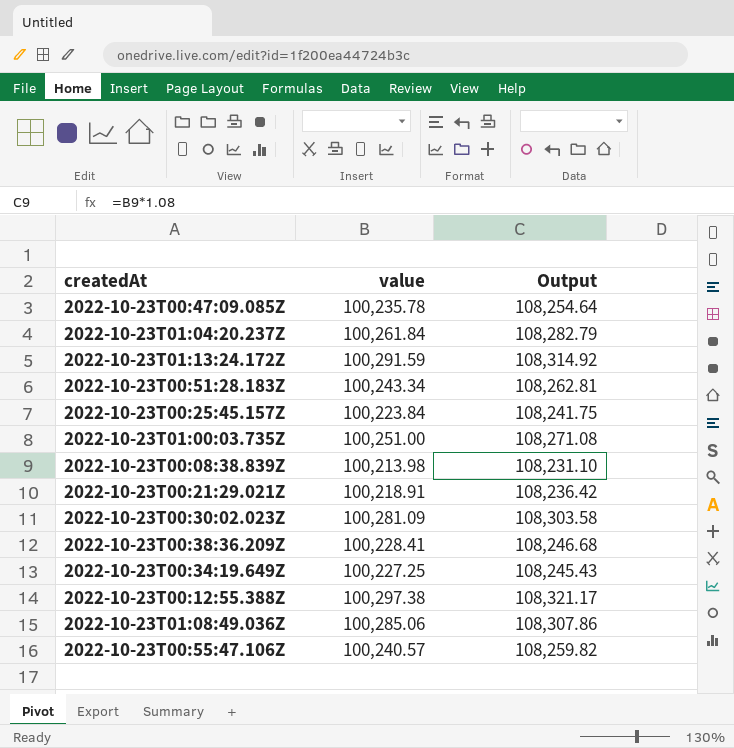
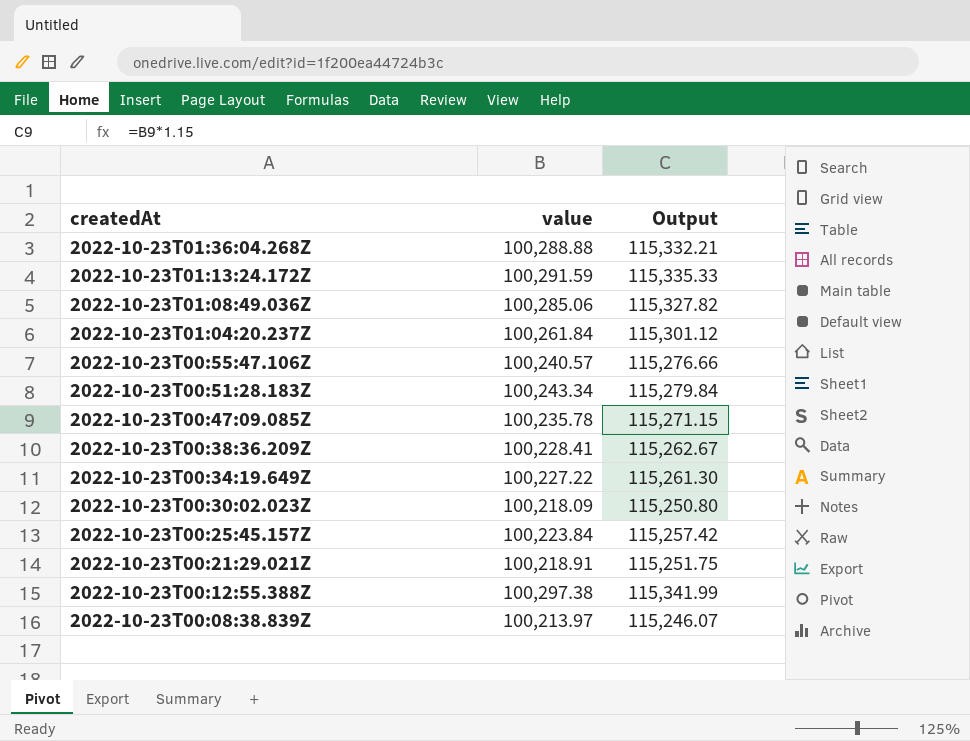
row order: none -> createdAt descending
column Output | formula: [value] * 1.08 -> [value] * 1.15
row 2022-10-23T01:00:03.735Z: 100,251.00 | 108,271.08 -> none
row 2022-10-23T01:36:04.268Z: none -> 100,288.88 | 115,332.21
2022-10-23T00:34:19.649Z | value: 100,227.25 -> 100,227.22
2022-10-23T00:30:02.023Z | value: 100,281.09 -> 100,218.09
2022-10-23T00:08:38.839Z | value: 100,213.98 -> 100,213.97

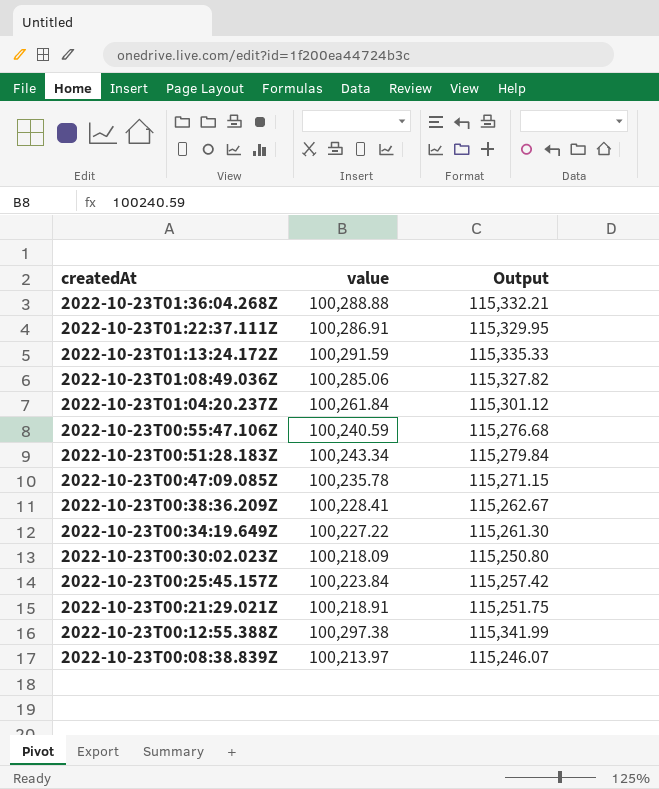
row 2022-10-23T01:22:37.111Z: none -> 100,286.91 | 115,329.95
2022-10-23T00:55:47.106Z | value: 100,240.57 -> 100,240.59
2022-10-23T00:55:47.106Z | Output: 115,276.66 -> 115,276.68

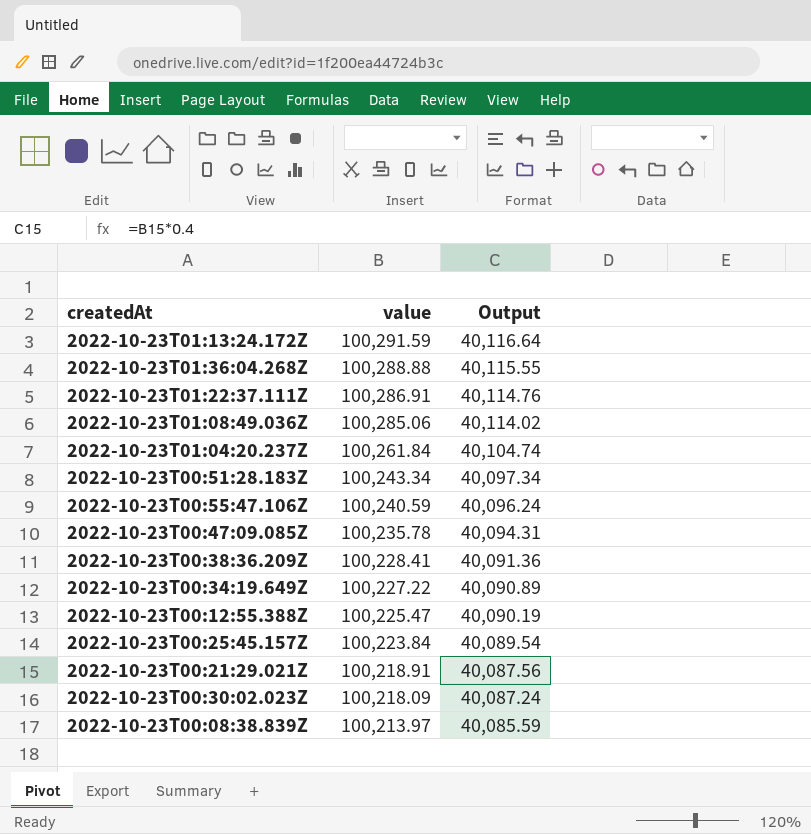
row order: createdAt descending -> value descending
column Output | formula: [value] * 1.15 -> [value] * 0.4
2022-10-23T00:12:55.388Z | value: 100,297.38 -> 100,225.47

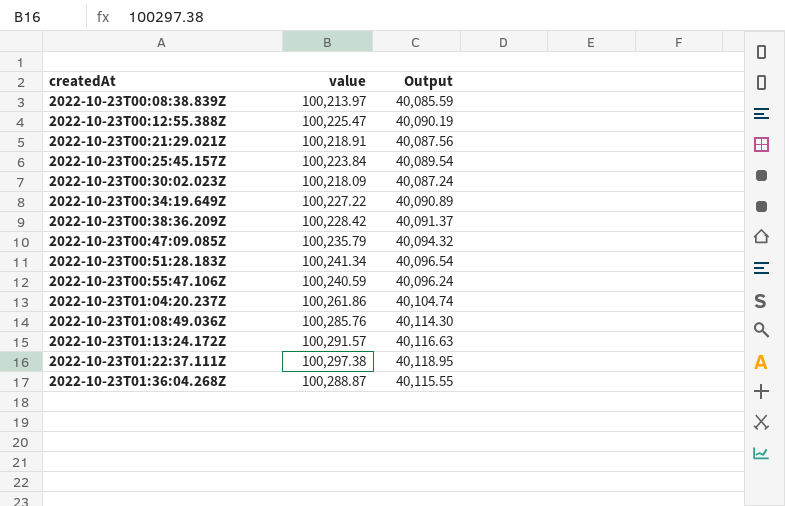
row order: value descending -> createdAt ascending
2022-10-23T00:38:36.209Z | value: 100,228.41 -> 100,228.42
2022-10-23T00:38:36.209Z | Output: 40,091.36 -> 40,091.37
2022-10-23T00:47:09.085Z | value: 100,235.78 -> 100,235.79
2022-10-23T00:47:09.085Z | Output: 40,094.31 -> 40,094.32
2022-10-23T00:51:28.183Z | value: 100,243.34 -> 100,241.34
2022-10-23T00:51:28.183Z | Output: 40,097.34 -> 40,096.54
2022-10-23T01:04:20.237Z | value: 100,261.84 -> 100,261.86
2022-10-23T01:08:49.036Z | value: 100,285.06 -> 100,285.76
2022-10-23T01:08:49.036Z | Output: 40,114.02 -> 40,114.30
2022-10-23T01:13:24.172Z | value: 100,291.59 -> 100,291.57
2022-10-23T01:13:24.172Z | Output: 40,116.64 -> 40,116.63
2022-10-23T01:22:37.111Z | value: 100,286.91 -> 100,297.38
2022-10-23T01:22:37.111Z | Output: 40,114.76 -> 40,118.95
2022-10-23T01:36:04.268Z | value: 100,288.88 -> 100,288.87

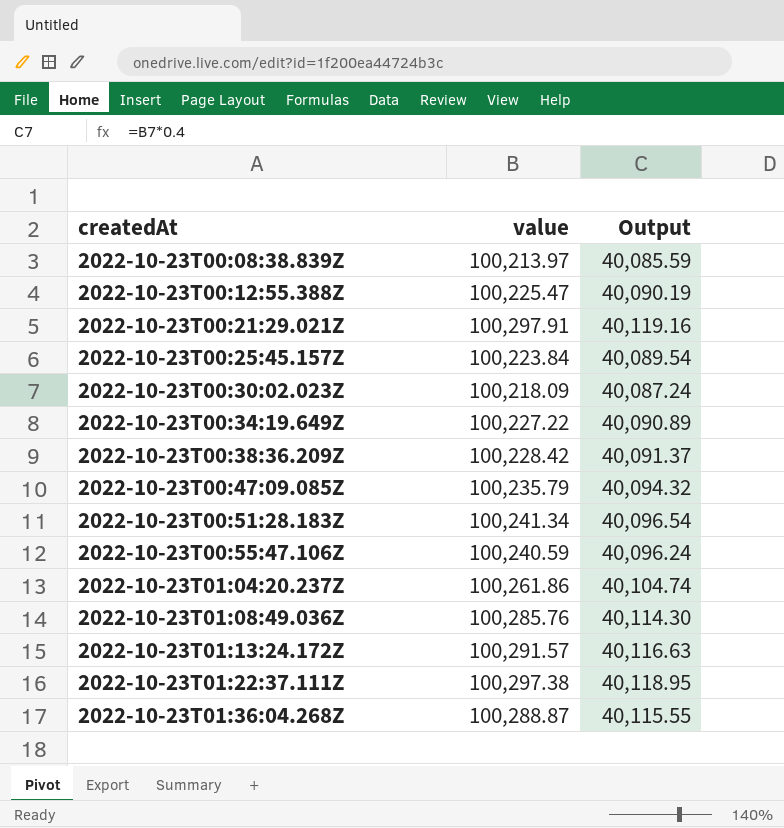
2022-10-23T00:21:29.021Z | value: 100,218.91 -> 100,297.91
2022-10-23T00:21:29.021Z | Output: 40,087.56 -> 40,119.16

